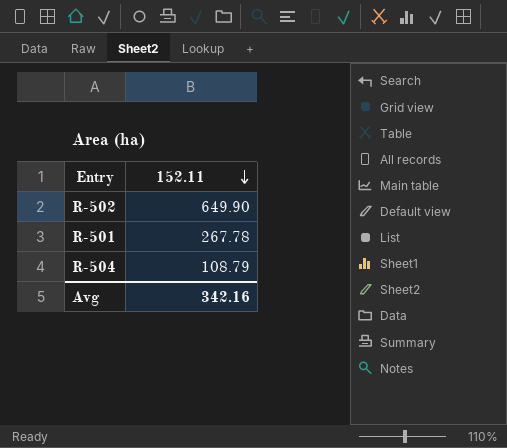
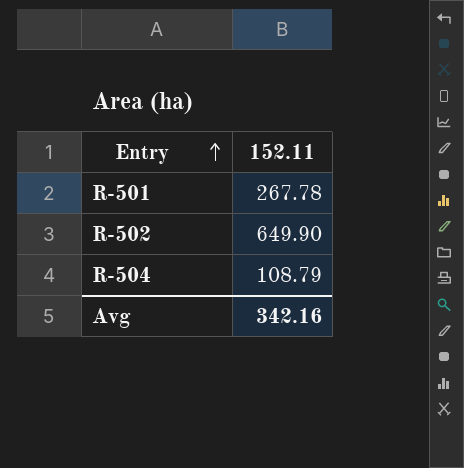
row order: 152.11 descending -> Entry ascending

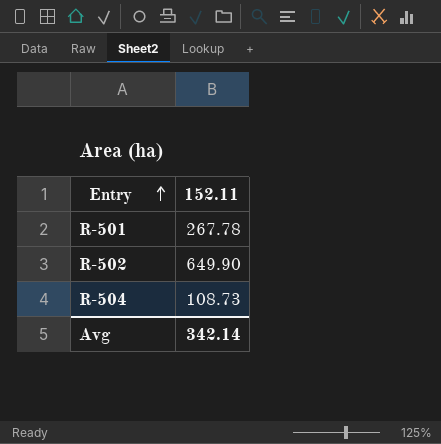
R-504 | 152.11: 108.79 -> 108.73
Avg | 152.11: 342.16 -> 342.14

